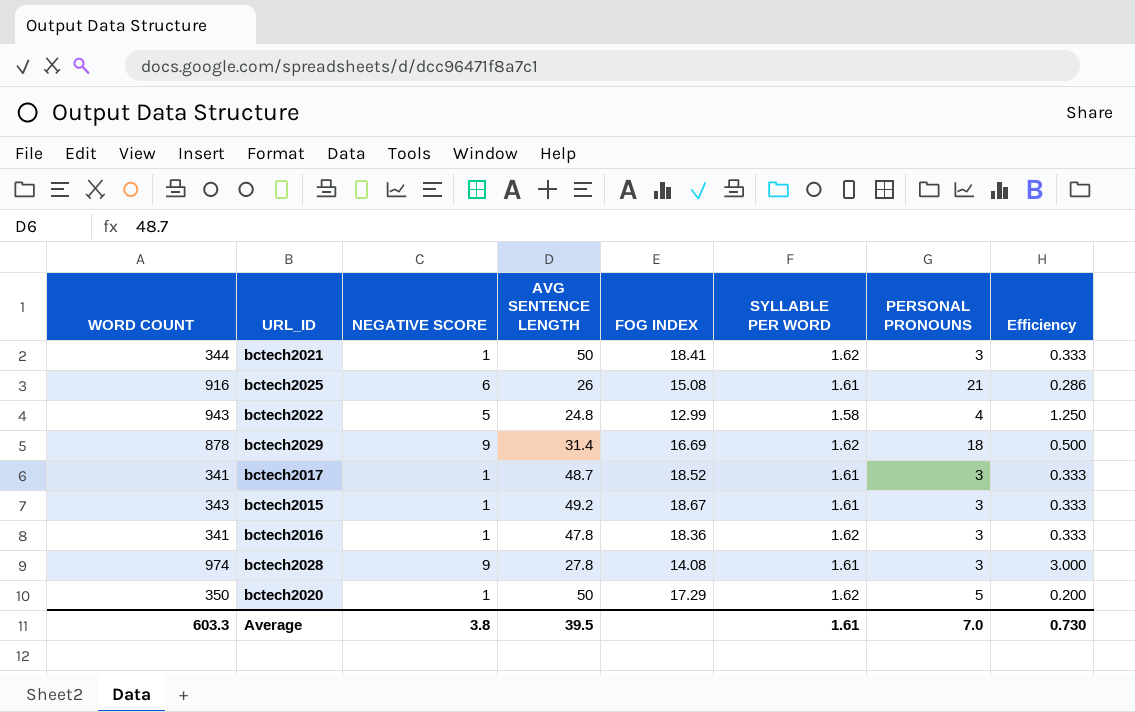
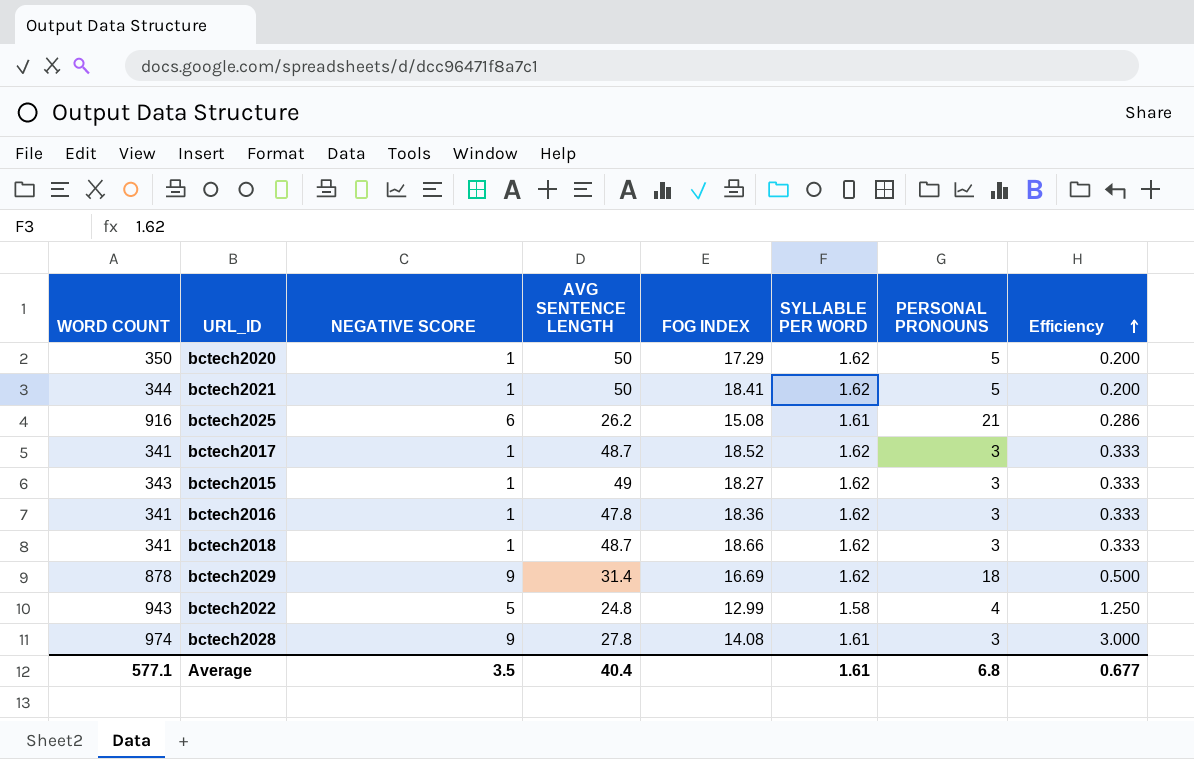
row order: none -> Efficiency ascending
bctech2021 | PERSONAL PRONOUNS: 3 -> 5
bctech2021 | Efficiency: 0.333 -> 0.200
bctech2025 | AVG SENTENCE LENGTH: 26 -> 26.2
bctech2017 | SYLLABLE PER WORD: 1.61 -> 1.62
bctech2015 | AVG SENTENCE LENGTH: 49.2 -> 49
bctech2015 | FOG INDEX: 18.67 -> 18.27
bctech2015 | SYLLABLE PER WORD: 1.61 -> 1.62
row bctech2018: none -> 341 | 1 | 48.7 | 18.66 | 1.62 | 3 | 0.333
Average | WORD COUNT: 603.3 -> 577.1
Average | NEGATIVE SCORE: 3.8 -> 3.5
Average | AVG SENTENCE LENGTH: 39.5 -> 40.4
Average | PERSONAL PRONOUNS: 7.0 -> 6.8
Average | Efficiency: 0.730 -> 0.677

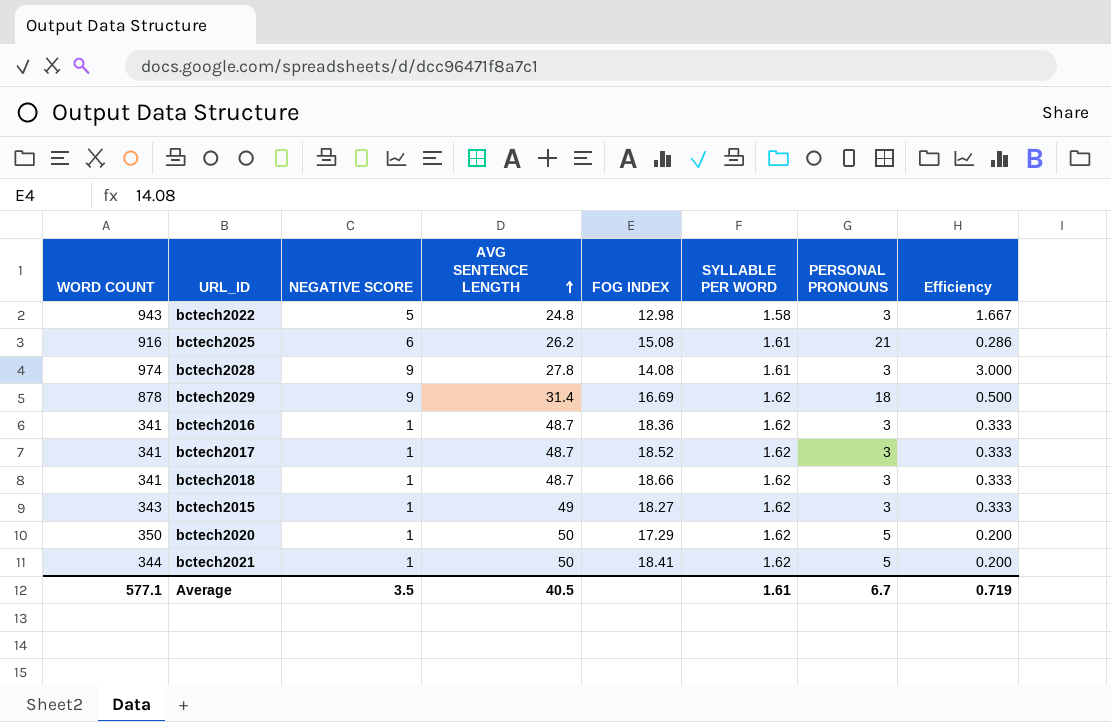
row order: Efficiency ascending -> AVG SENTENCE LENGTH ascending
bctech2022 | FOG INDEX: 12.99 -> 12.98
bctech2022 | PERSONAL PRONOUNS: 4 -> 3
bctech2022 | Efficiency: 1.250 -> 1.667
bctech2016 | AVG SENTENCE LENGTH: 47.8 -> 48.7
Average | AVG SENTENCE LENGTH: 40.4 -> 40.5
Average | PERSONAL PRONOUNS: 6.8 -> 6.7
Average | Efficiency: 0.677 -> 0.719

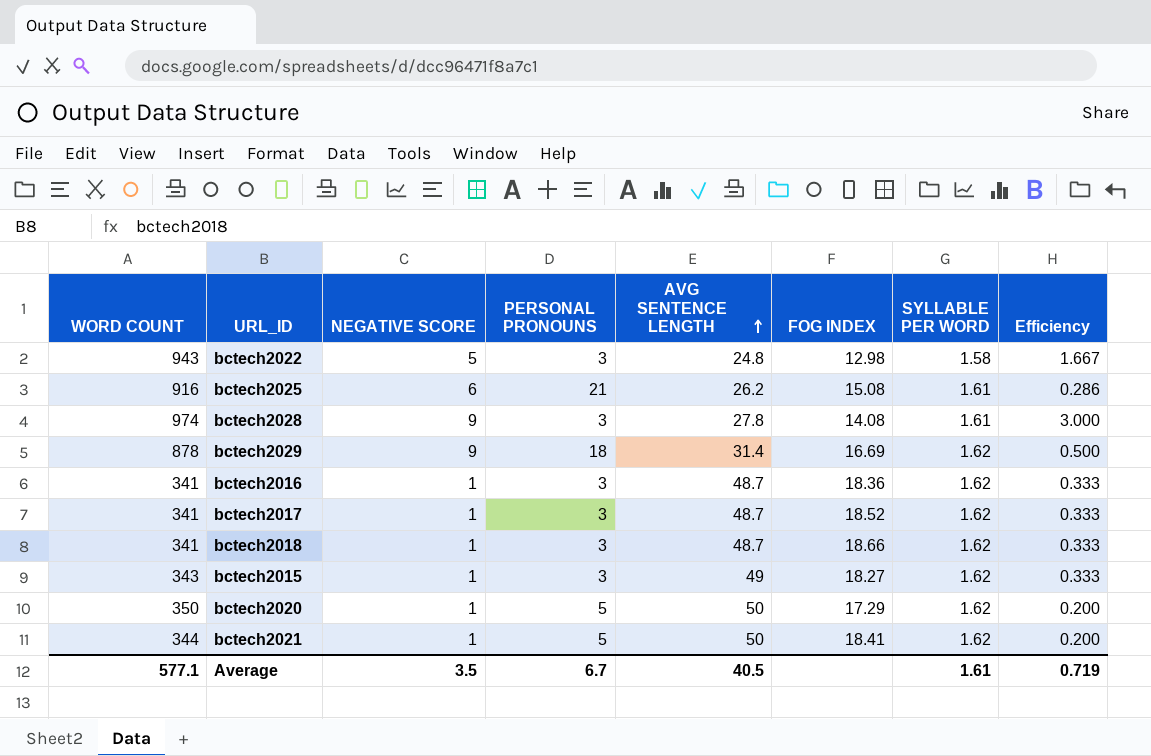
column PERSONAL PRONOUNS | position: 7 -> 4

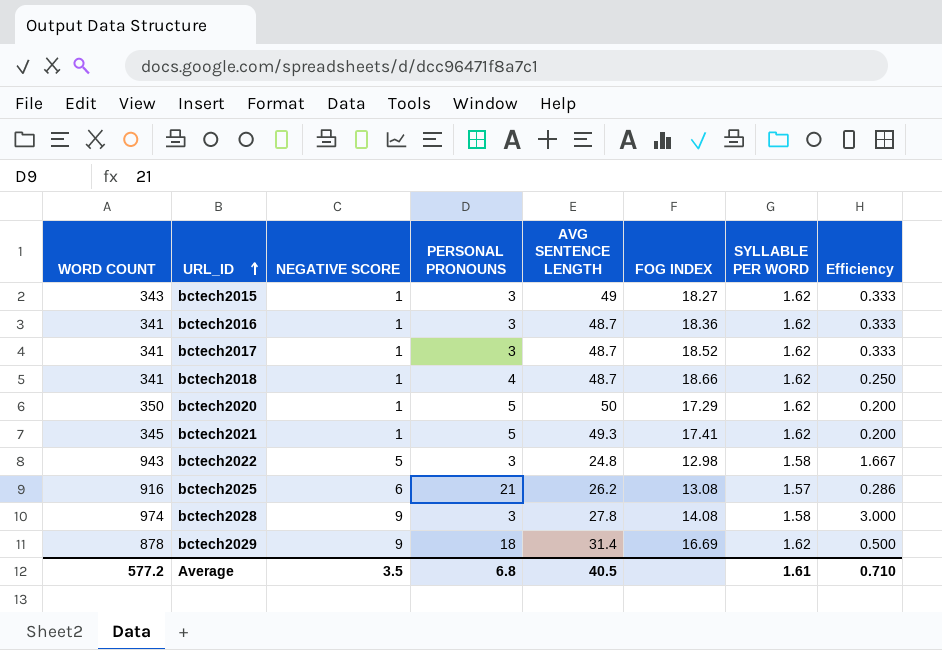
row order: AVG SENTENCE LENGTH ascending -> URL_ID ascending
bctech2018 | PERSONAL PRONOUNS: 3 -> 4
bctech2018 | Efficiency: 0.333 -> 0.250
bctech2021 | WORD COUNT: 344 -> 345
bctech2021 | AVG SENTENCE LENGTH: 50 -> 49.3
bctech2021 | FOG INDEX: 18.41 -> 17.41
bctech2025 | FOG INDEX: 15.08 -> 13.08
bctech2025 | SYLLABLE PER WORD: 1.61 -> 1.57
bctech2028 | SYLLABLE PER WORD: 1.61 -> 1.58
Average | WORD COUNT: 577.1 -> 577.2
Average | PERSONAL PRONOUNS: 6.7 -> 6.8
Average | Efficiency: 0.719 -> 0.710

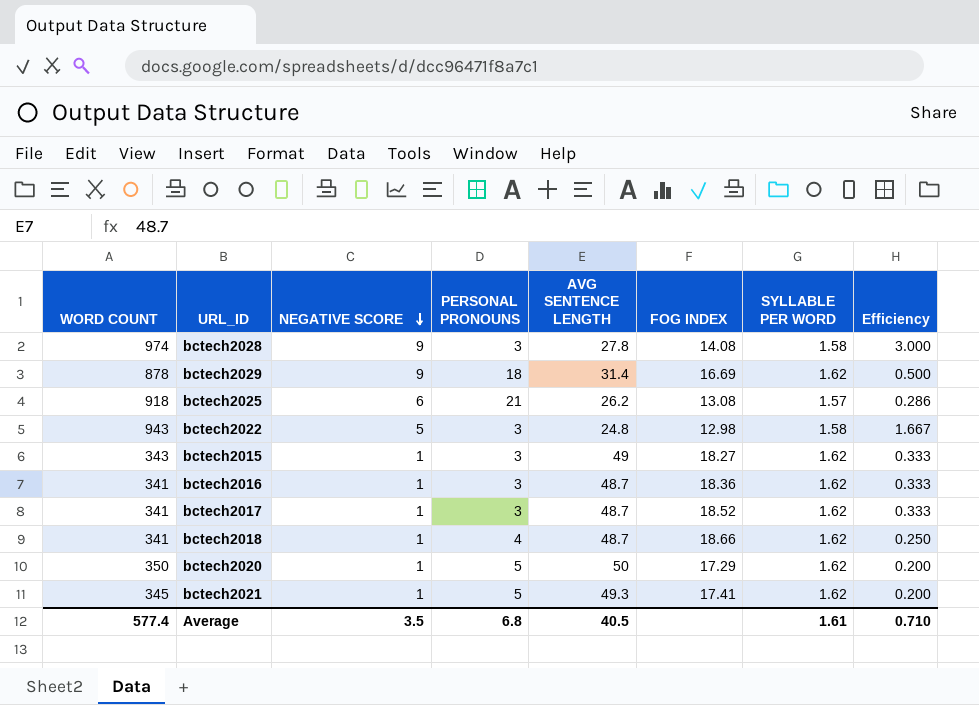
row order: URL_ID ascending -> NEGATIVE SCORE descending
bctech2025 | WORD COUNT: 916 -> 918
Average | WORD COUNT: 577.2 -> 577.4

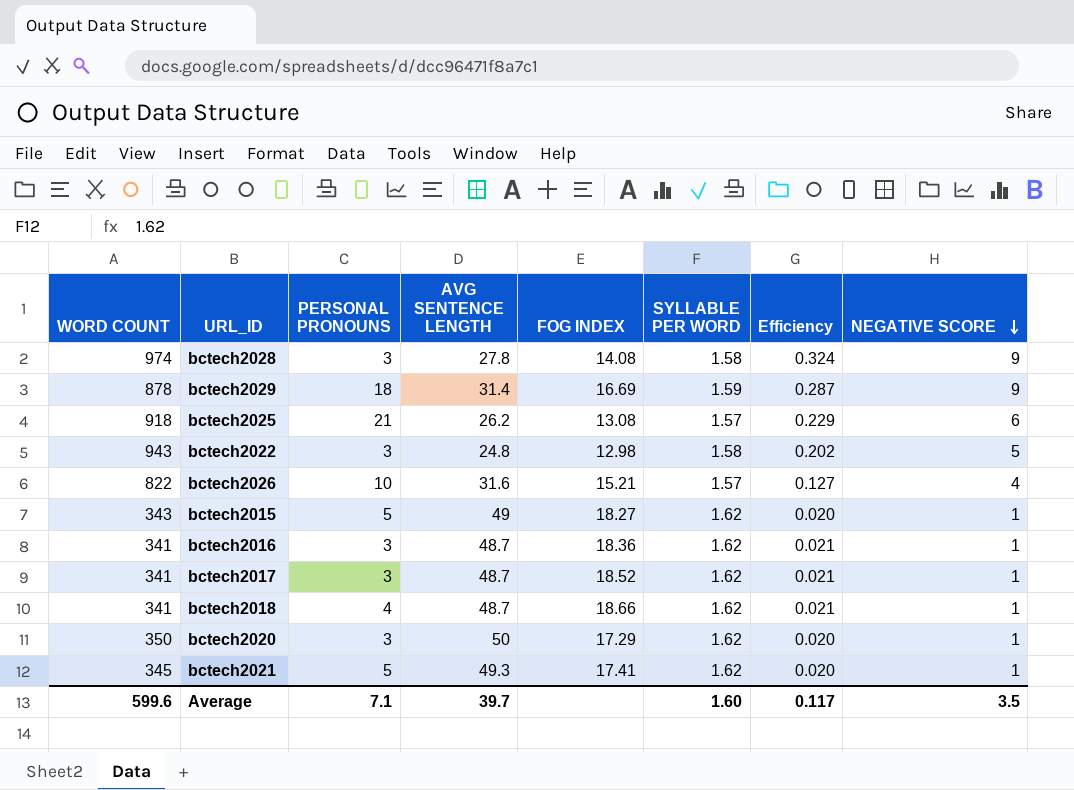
column Efficiency | formula: [NEGATIVE SCORE] / [PERSONAL PRONOUNS] -> [NEGATIVE SCORE] / [AVG SENTENCE LENGTH]
column NEGATIVE SCORE | position: 3 -> 8
bctech2029 | SYLLABLE PER WORD: 1.62 -> 1.59
row bctech2026: none -> 822 | 10 | 31.6 | 15.21 | 1.57 | 0.127 | 4
bctech2015 | PERSONAL PRONOUNS: 3 -> 5
bctech2020 | PERSONAL PRONOUNS: 5 -> 3
Average | WORD COUNT: 577.4 -> 599.6
Average | PERSONAL PRONOUNS: 6.8 -> 7.1
Average | AVG SENTENCE LENGTH: 40.5 -> 39.7
Average | SYLLABLE PER WORD: 1.61 -> 1.60
Average | Efficiency: 0.710 -> 0.117

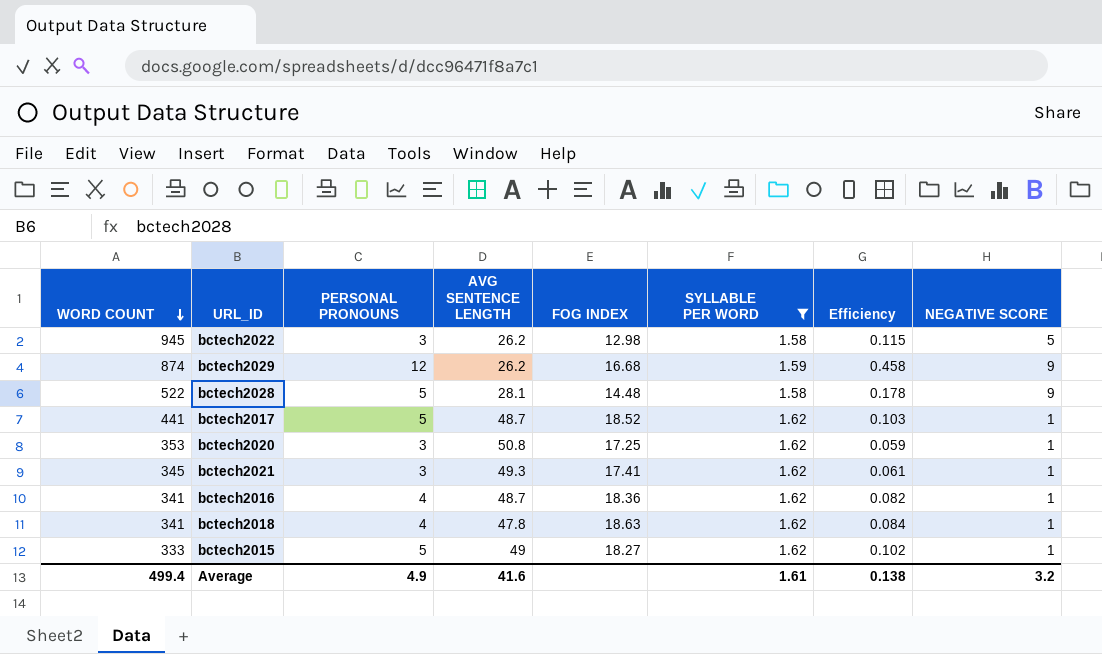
filter: none -> SYLLABLE PER WORD != 1.57
row order: NEGATIVE SCORE descending -> WORD COUNT descending
column Efficiency | formula: [NEGATIVE SCORE] / [AVG SENTENCE LENGTH] -> [PERSONAL PRONOUNS] / [AVG SENTENCE LENGTH]
bctech2022 | WORD COUNT: 943 -> 945
bctech2022 | AVG SENTENCE LENGTH: 24.8 -> 26.2
bctech2029 | WORD COUNT: 878 -> 874
bctech2029 | PERSONAL PRONOUNS: 18 -> 12
bctech2029 | AVG SENTENCE LENGTH: 31.4 -> 26.2
bctech2029 | FOG INDEX: 16.69 -> 16.68
bctech2028 | WORD COUNT: 974 -> 522
bctech2028 | PERSONAL PRONOUNS: 3 -> 5
bctech2028 | AVG SENTENCE LENGTH: 27.8 -> 28.1
bctech2028 | FOG INDEX: 14.08 -> 14.48
bctech2017 | WORD COUNT: 341 -> 441
bctech2017 | PERSONAL PRONOUNS: 3 -> 5
bctech2020 | WORD COUNT: 350 -> 353
bctech2020 | AVG SENTENCE LENGTH: 50 -> 50.8
bctech2020 | FOG INDEX: 17.29 -> 17.25
bctech2021 | PERSONAL PRONOUNS: 5 -> 3
bctech2016 | PERSONAL PRONOUNS: 3 -> 4
bctech2018 | AVG SENTENCE LENGTH: 48.7 -> 47.8
bctech2018 | FOG INDEX: 18.66 -> 18.63
bctech2015 | WORD COUNT: 343 -> 333
Average | WORD COUNT: 599.6 -> 499.4
Average | PERSONAL PRONOUNS: 7.1 -> 4.9
Average | AVG SENTENCE LENGTH: 39.7 -> 41.6
Average | SYLLABLE PER WORD: 1.60 -> 1.61
Average | Efficiency: 0.117 -> 0.138
Average | NEGATIVE SCORE: 3.5 -> 3.2

